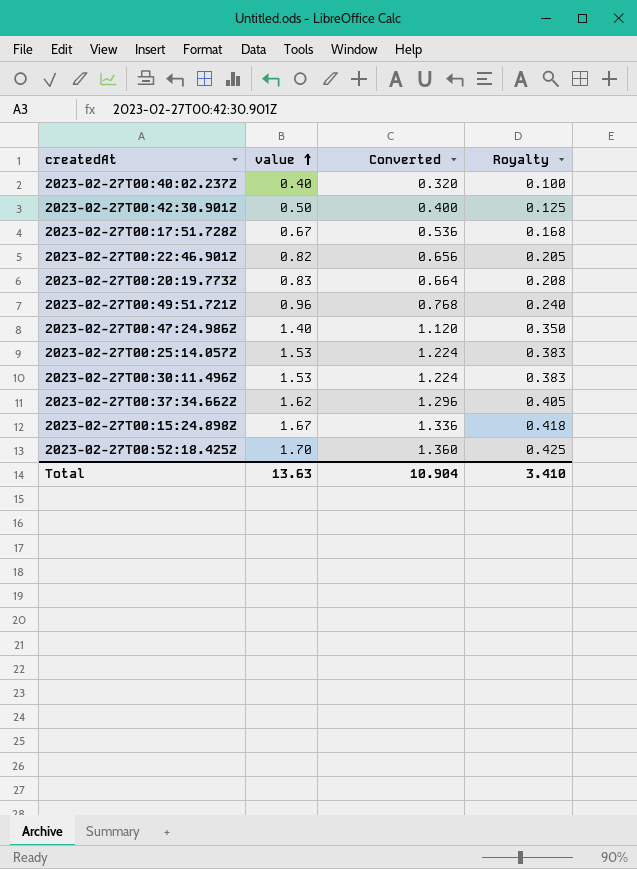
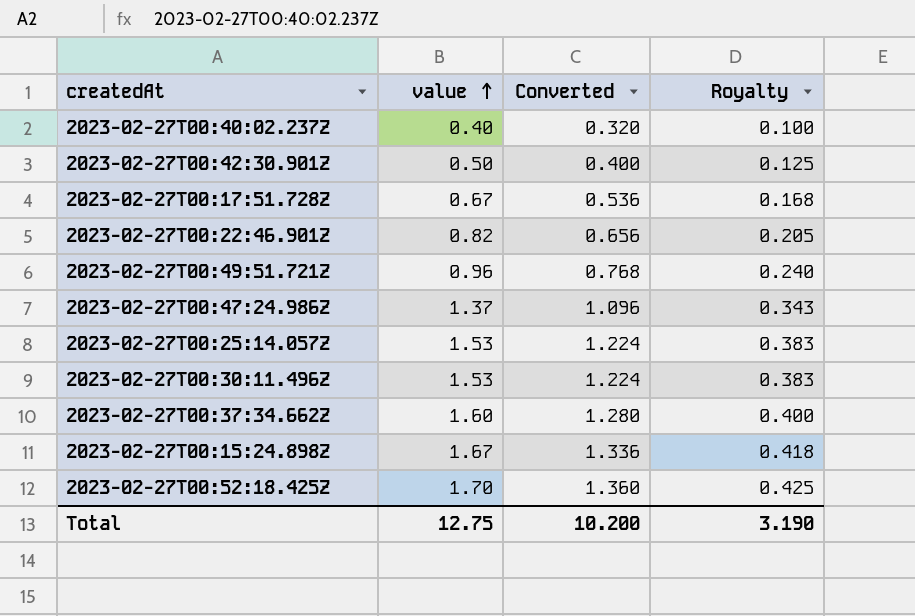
row 2023-02-27T00:20:19.773Z: 0.83 | 0.664 | 0.208 -> none
2023-02-27T00:47:24.986Z | value: 1.40 -> 1.37
2023-02-27T00:47:24.986Z | Converted: 1.120 -> 1.096
2023-02-27T00:47:24.986Z | Royalty: 0.350 -> 0.343
2023-02-27T00:37:34.662Z | value: 1.62 -> 1.60
2023-02-27T00:37:34.662Z | Converted: 1.296 -> 1.280
2023-02-27T00:37:34.662Z | Royalty: 0.405 -> 0.400
Total | value: 13.63 -> 12.75
Total | Converted: 10.904 -> 10.200
Total | Royalty: 3.410 -> 3.190

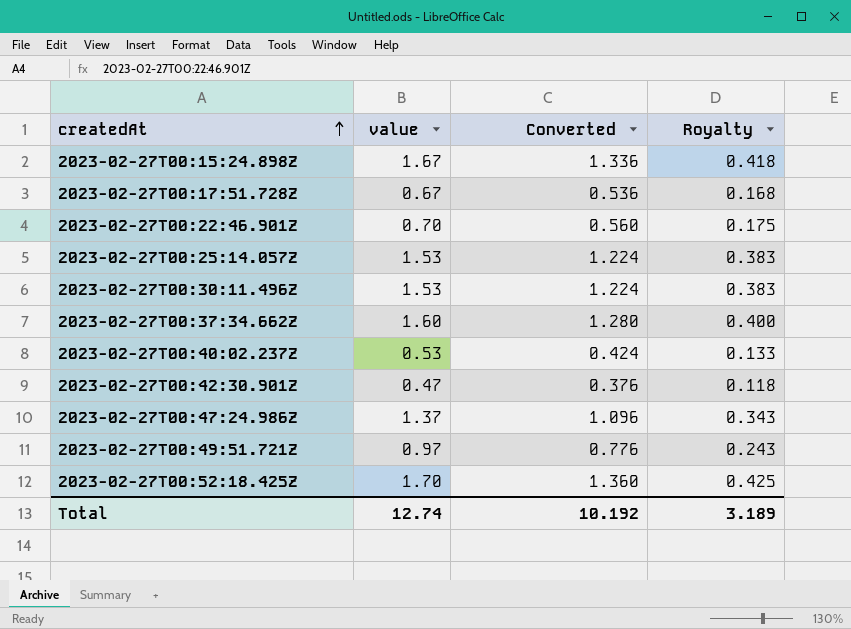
row order: value ascending -> createdAt ascending
2023-02-27T00:22:46.901Z | value: 0.82 -> 0.70
2023-02-27T00:22:46.901Z | Converted: 0.656 -> 0.560
2023-02-27T00:22:46.901Z | Royalty: 0.205 -> 0.175
2023-02-27T00:40:02.237Z | value: 0.40 -> 0.53
2023-02-27T00:40:02.237Z | Converted: 0.320 -> 0.424
2023-02-27T00:40:02.237Z | Royalty: 0.100 -> 0.133
2023-02-27T00:42:30.901Z | value: 0.50 -> 0.47
2023-02-27T00:42:30.901Z | Converted: 0.400 -> 0.376
2023-02-27T00:42:30.901Z | Royalty: 0.125 -> 0.118
2023-02-27T00:49:51.721Z | value: 0.96 -> 0.97
2023-02-27T00:49:51.721Z | Converted: 0.768 -> 0.776
2023-02-27T00:49:51.721Z | Royalty: 0.240 -> 0.243
Total | value: 12.75 -> 12.74
Total | Converted: 10.200 -> 10.192
Total | Royalty: 3.190 -> 3.189

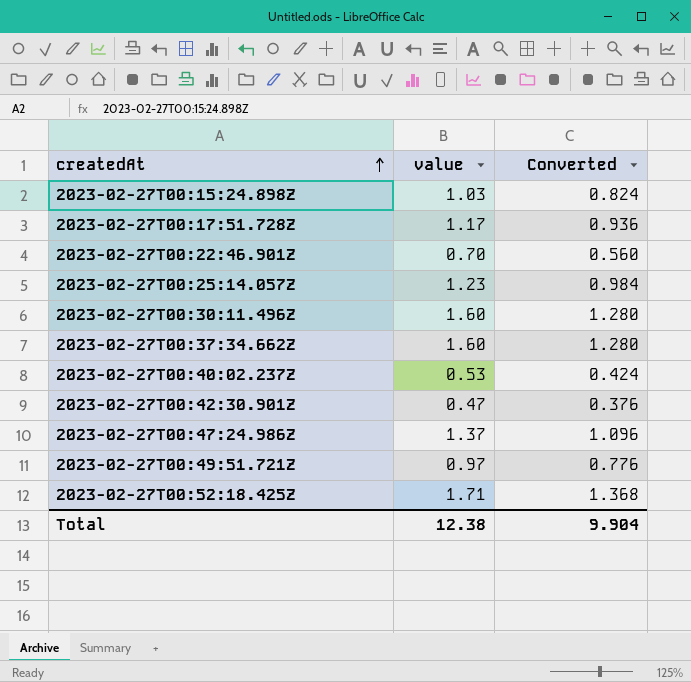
column Royalty | formula: [value] * 0.25 -> none
2023-02-27T00:15:24.898Z | value: 1.67 -> 1.03
2023-02-27T00:15:24.898Z | Converted: 1.336 -> 0.824
2023-02-27T00:17:51.728Z | value: 0.67 -> 1.17
2023-02-27T00:17:51.728Z | Converted: 0.536 -> 0.936
2023-02-27T00:25:14.057Z | value: 1.53 -> 1.23
2023-02-27T00:25:14.057Z | Converted: 1.224 -> 0.984
2023-02-27T00:30:11.496Z | value: 1.53 -> 1.60
2023-02-27T00:30:11.496Z | Converted: 1.224 -> 1.280
2023-02-27T00:52:18.425Z | value: 1.70 -> 1.71
2023-02-27T00:52:18.425Z | Converted: 1.360 -> 1.368
Total | value: 12.74 -> 12.38
Total | Converted: 10.192 -> 9.904

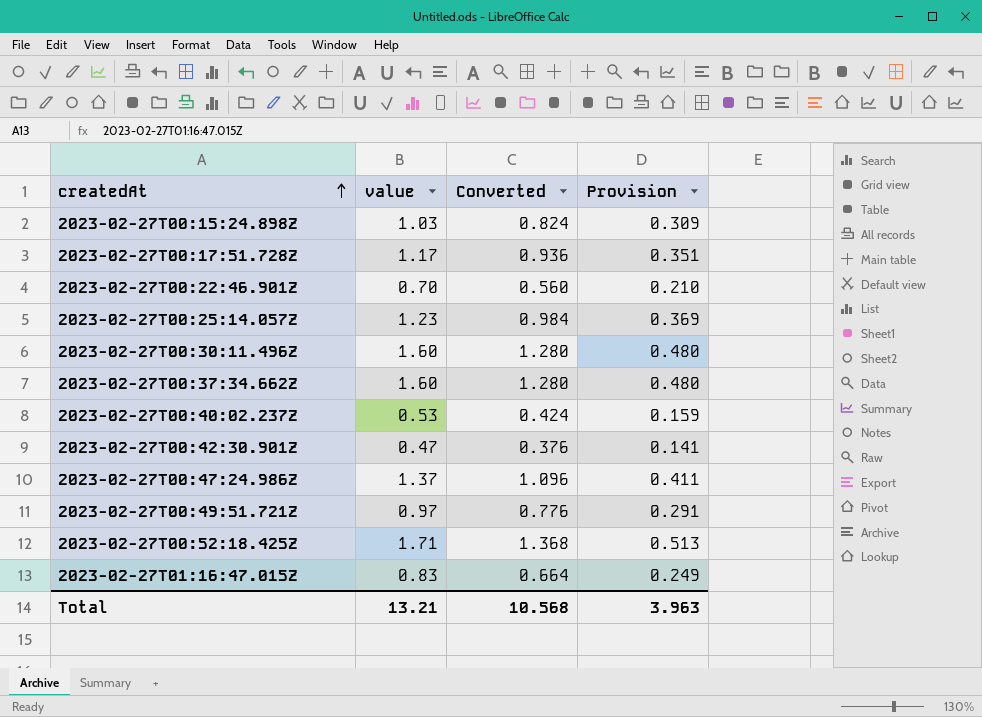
column Provision | formula: none -> [value] * 0.3
row 2023-02-27T01:16:47.015Z: none -> 0.83 | 0.664 | 0.249
Total | value: 12.38 -> 13.21
Total | Converted: 9.904 -> 10.568

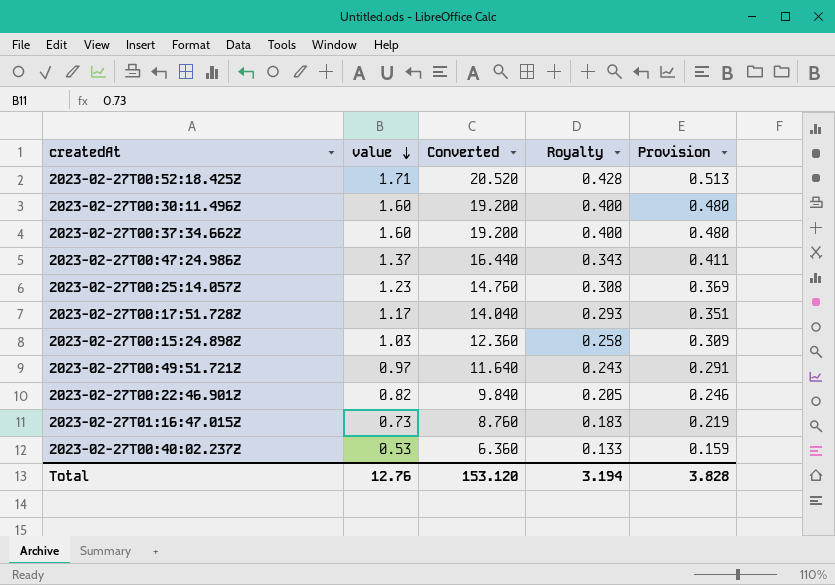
row order: createdAt ascending -> value descending
column Converted | formula: [value] * 0.8 -> [value] * 12
column Royalty | formula: none -> [value] * 0.25
row 2023-02-27T00:42:30.901Z: 0.47 | 0.376 | 0.141 -> none
2023-02-27T00:22:46.901Z | value: 0.70 -> 0.82
2023-02-27T00:22:46.901Z | Provision: 0.210 -> 0.246
2023-02-27T01:16:47.015Z | value: 0.83 -> 0.73
2023-02-27T01:16:47.015Z | Provision: 0.249 -> 0.219
Total | value: 13.21 -> 12.76
Total | Converted: 10.568 -> 153.120
Total | Provision: 3.963 -> 3.828

